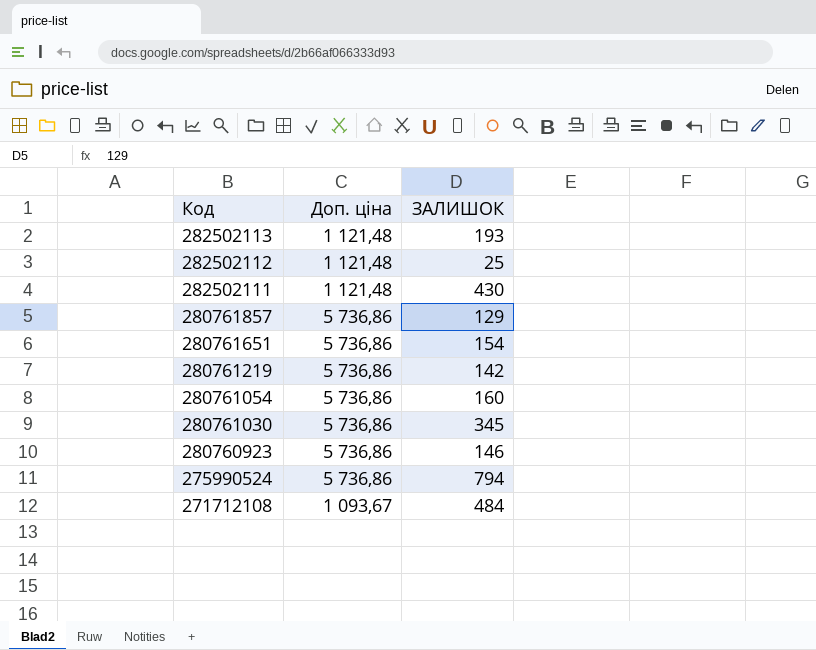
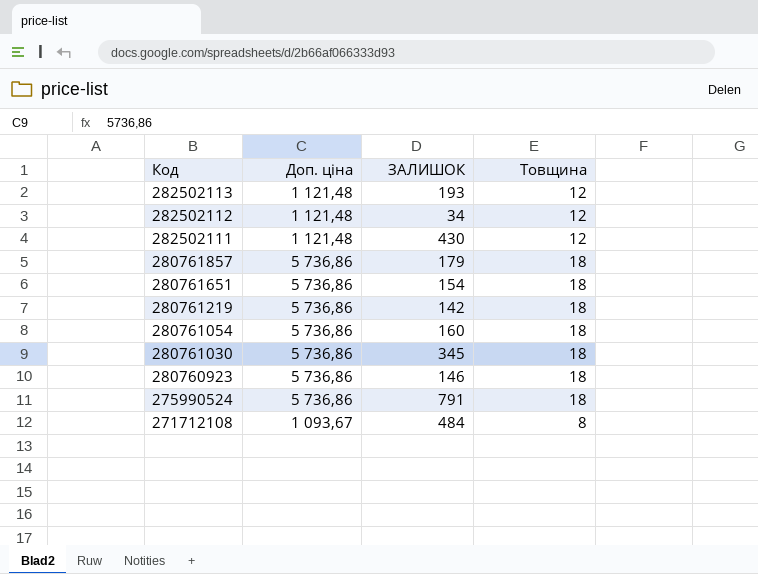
column Товщина | position: none -> 4
282502112 | ЗАЛИШОК: 25 -> 34
280761857 | ЗАЛИШОК: 129 -> 179
275990524 | ЗАЛИШОК: 794 -> 791

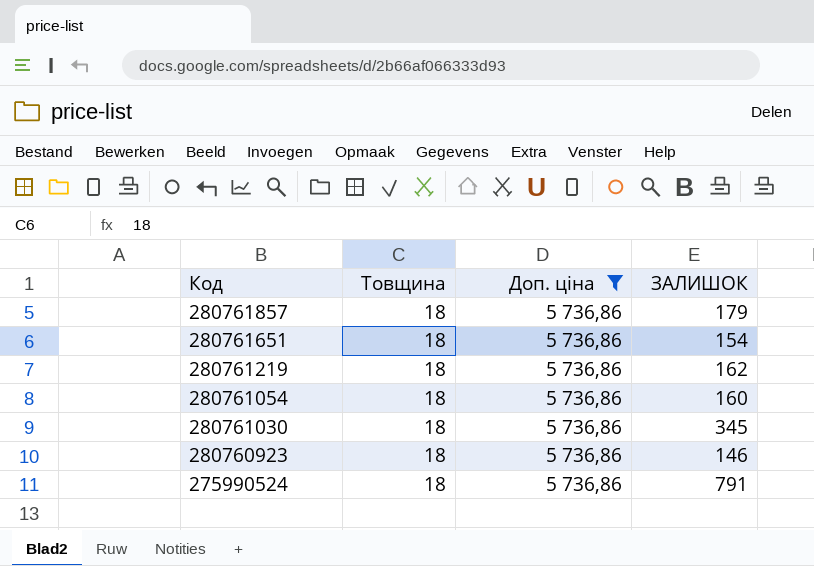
filter: none -> Доп. ціна = 5 736,86
column Товщина | position: 4 -> 2
280761219 | ЗАЛИШОК: 142 -> 162

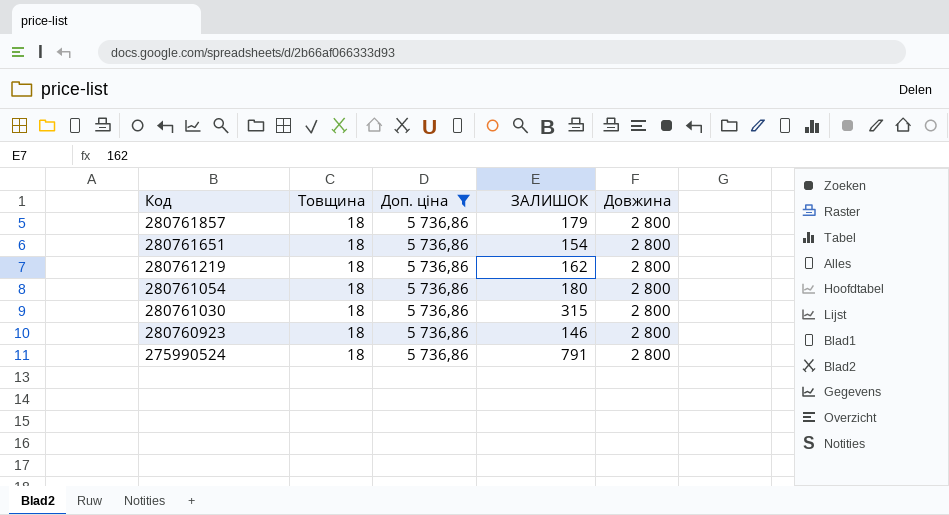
column Довжина | position: none -> 5
280761054 | ЗАЛИШОК: 160 -> 180
280761030 | ЗАЛИШОК: 345 -> 315

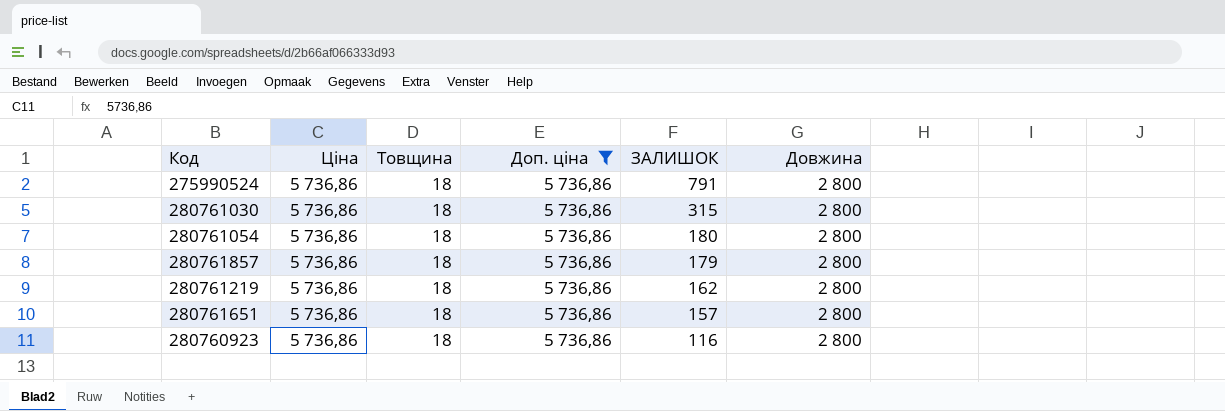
row order: Код descending -> ЗАЛИШОК descending
column Ціна | position: none -> 2
280761651 | ЗАЛИШОК: 154 -> 157
280760923 | ЗАЛИШОК: 146 -> 116

